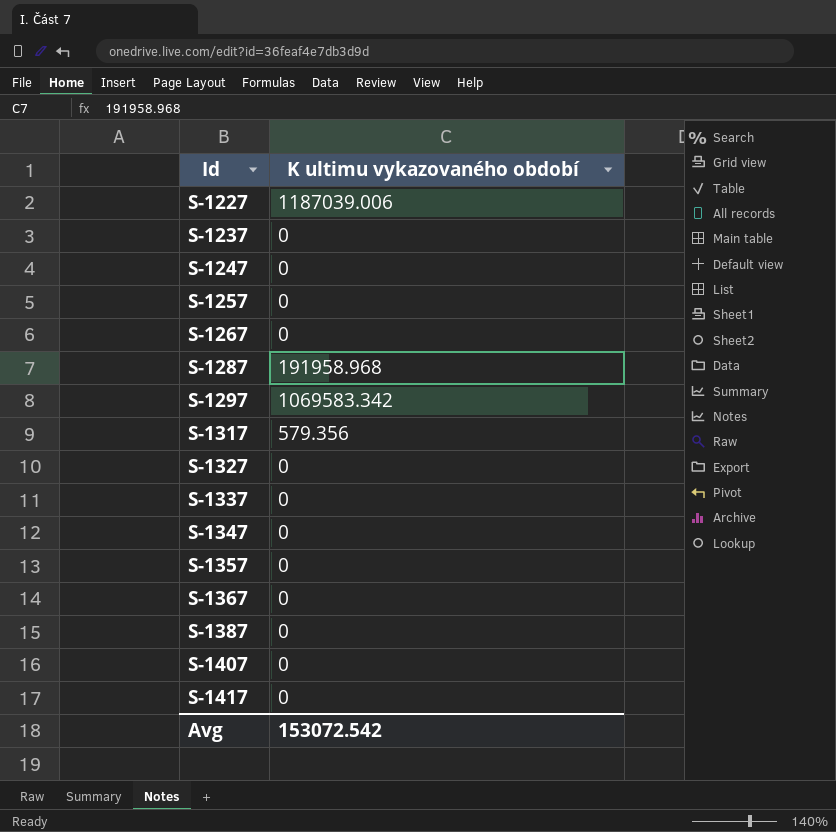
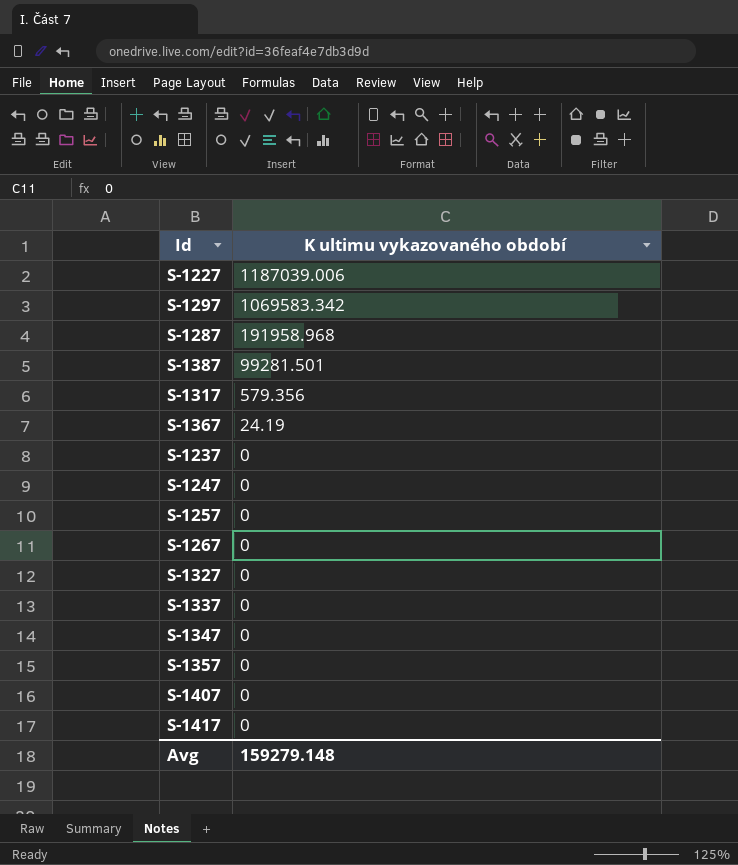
row order: Id ascending -> K ultimu vykazovaného období descending
S-1387 | K ultimu vykazovaného období: 0 -> 99281.501
S-1367 | K ultimu vykazovaného období: 0 -> 24.19
Avg | K ultimu vykazovaného období: 153072.542 -> 159279.148

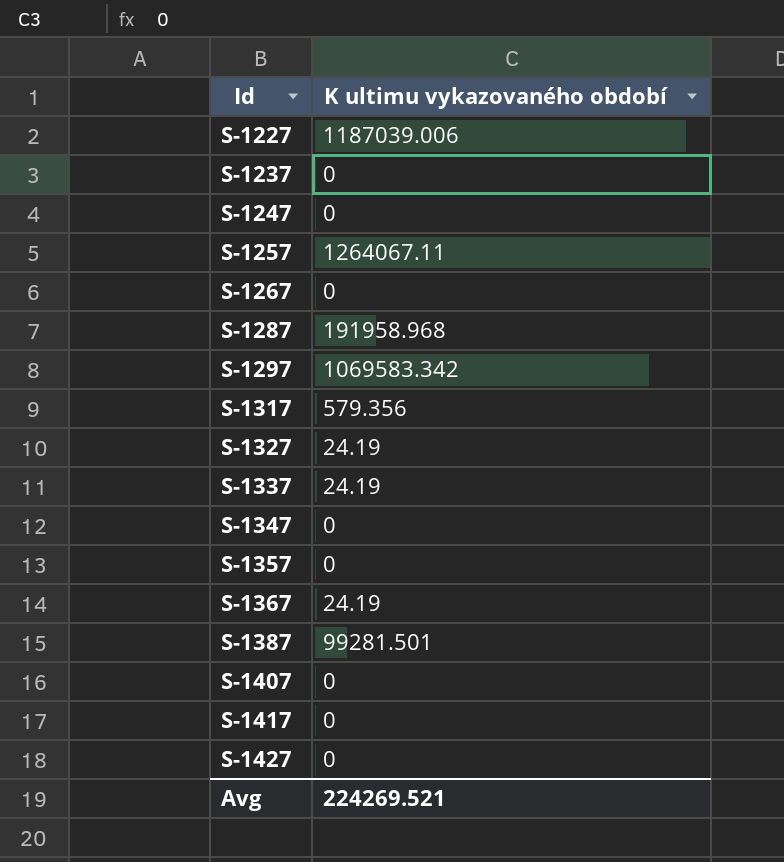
row order: K ultimu vykazovaného období descending -> Id ascending
S-1257 | K ultimu vykazovaného období: 0 -> 1264067.11
S-1327 | K ultimu vykazovaného období: 0 -> 24.19
S-1337 | K ultimu vykazovaného období: 0 -> 24.19
row S-1427: none -> 0
Avg | K ultimu vykazovaného období: 159279.148 -> 224269.521

